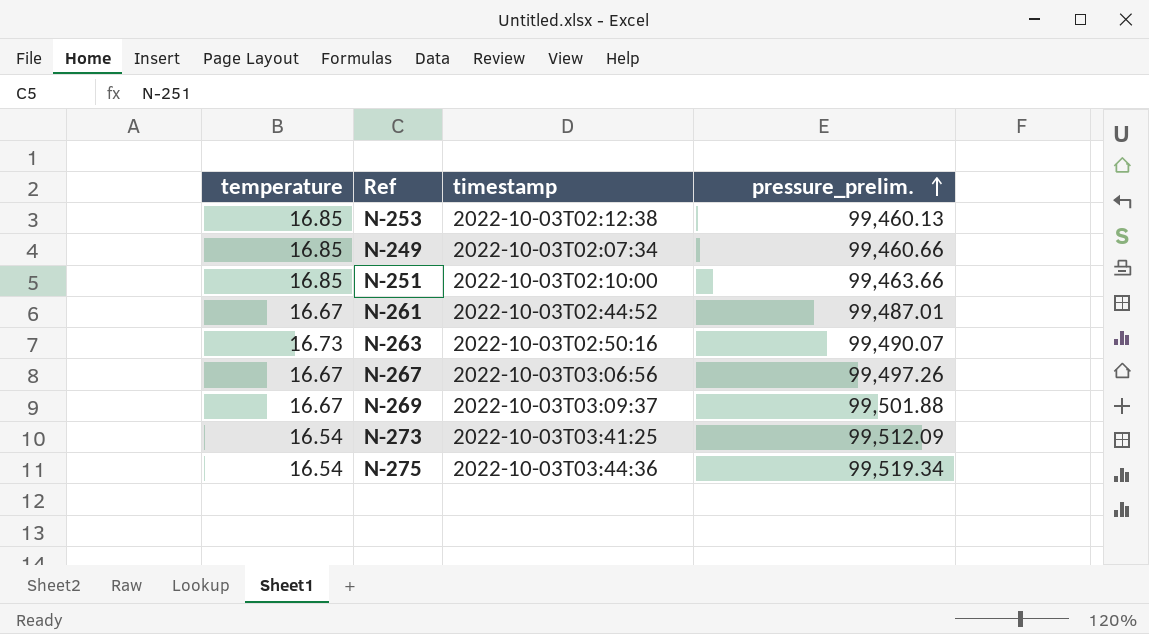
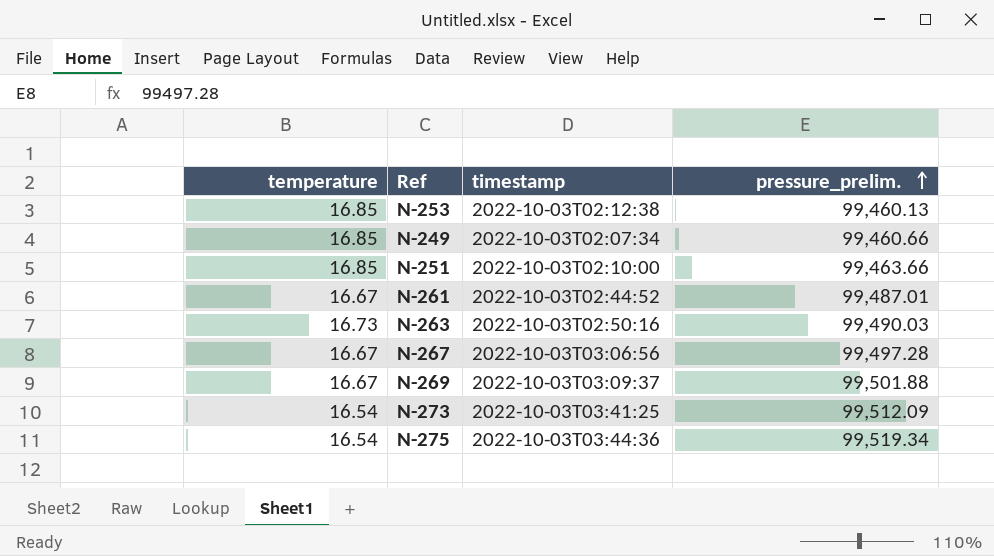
N-263 | pressure_prelim.: 99,490.07 -> 99,490.03
N-267 | pressure_prelim.: 99,497.26 -> 99,497.28

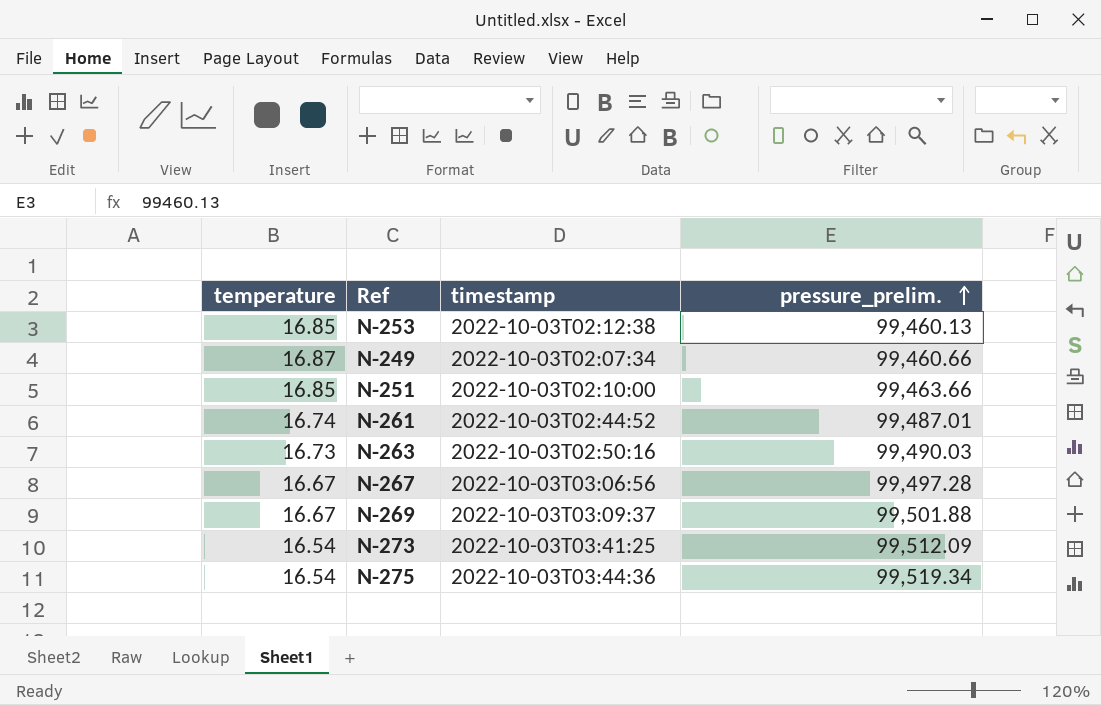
N-249 | temperature: 16.85 -> 16.87
N-261 | temperature: 16.67 -> 16.74

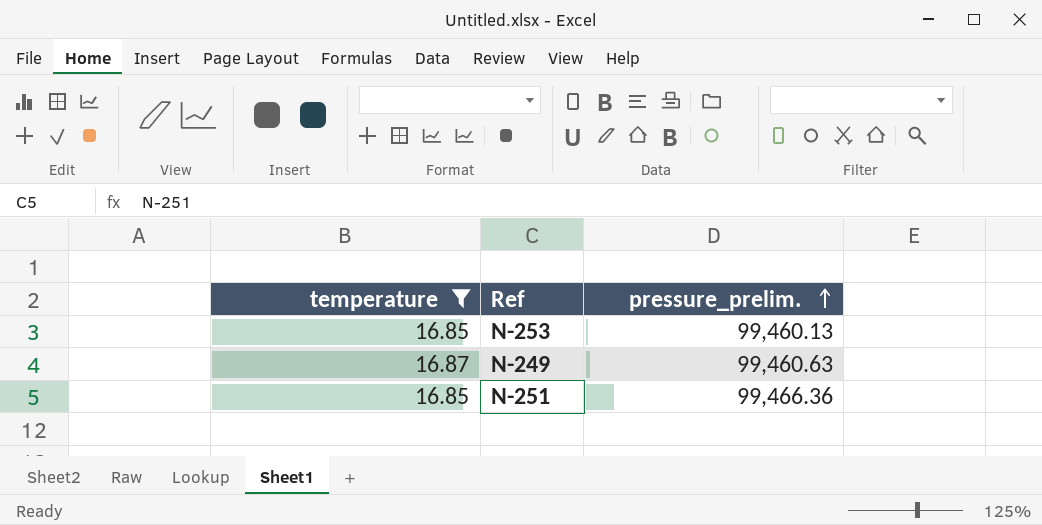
filter: none -> temperature >= 16.85
column timestamp | position: 3 -> none
N-249 | pressure_prelim.: 99,460.66 -> 99,460.63
N-251 | pressure_prelim.: 99,463.66 -> 99,466.36

